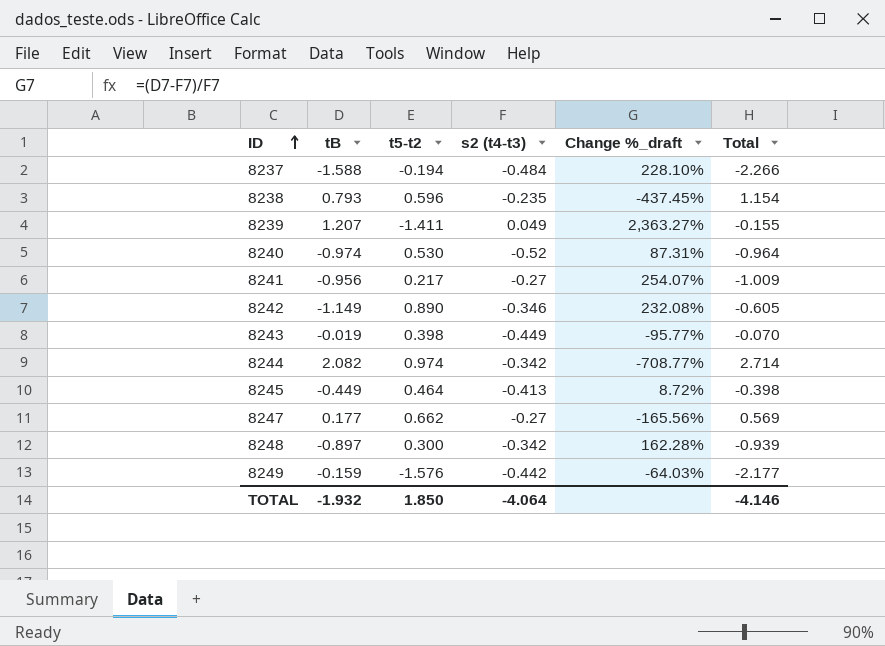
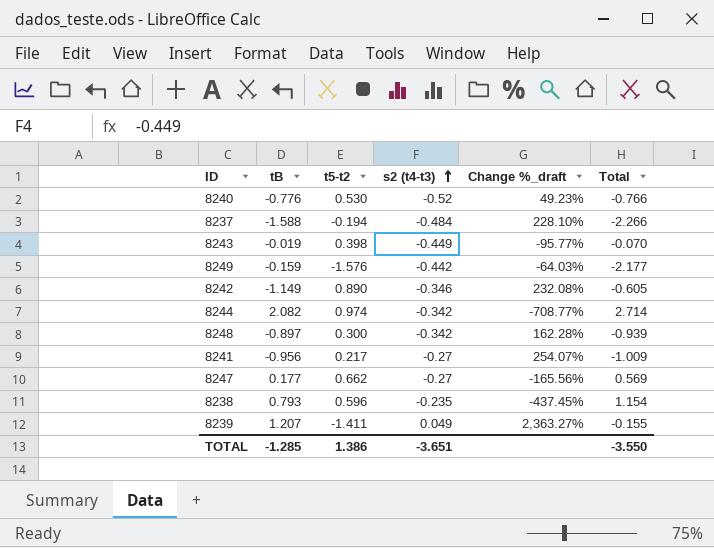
row order: ID ascending -> s2 (t4-t3) ascending
row 8245: -0.449 | 0.464 | -0.413 | 8.72% | -0.398 -> none
8240 | tB: -0.974 -> -0.776
8240 | Change %_draft: 87.31% -> 49.23%
8240 | Total: -0.964 -> -0.766
TOTAL | tB: -1.932 -> -1.285
TOTAL | t5-t2: 1.850 -> 1.386
TOTAL | s2 (t4-t3): -4.064 -> -3.651
TOTAL | Total: -4.146 -> -3.550

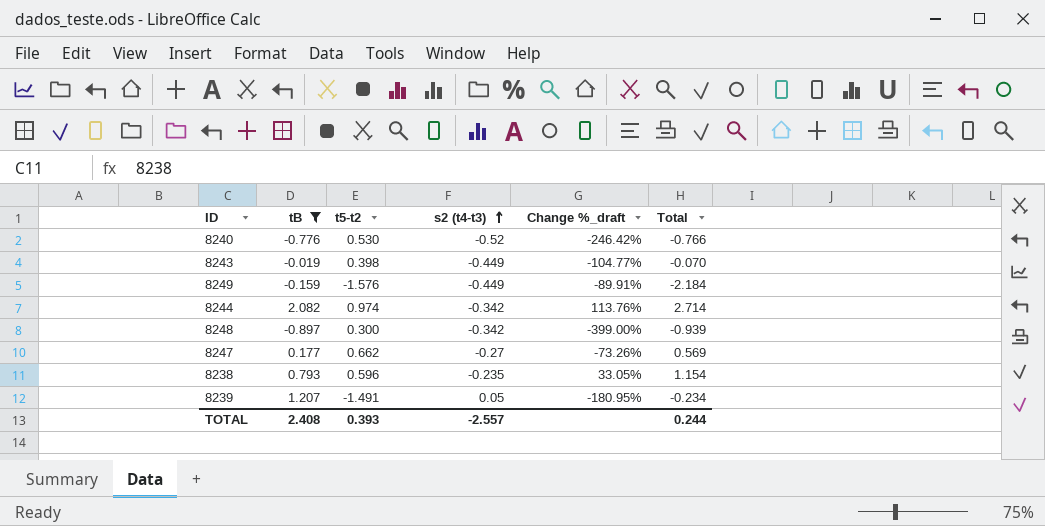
filter: none -> tB >= -0.897
column Change %_draft | formula: ([tB] - [s2 (t4-t3)]) / [s2 (t4-t3)] -> ([tB] - [t5-t2]) / [t5-t2]
8249 | s2 (t4-t3): -0.442 -> -0.449
8249 | Total: -2.177 -> -2.184
8239 | t5-t2: -1.411 -> -1.491
8239 | s2 (t4-t3): 0.049 -> 0.05
8239 | Total: -0.155 -> -0.234
TOTAL | tB: -1.285 -> 2.408
TOTAL | t5-t2: 1.386 -> 0.393
TOTAL | s2 (t4-t3): -3.651 -> -2.557
TOTAL | Total: -3.550 -> 0.244

